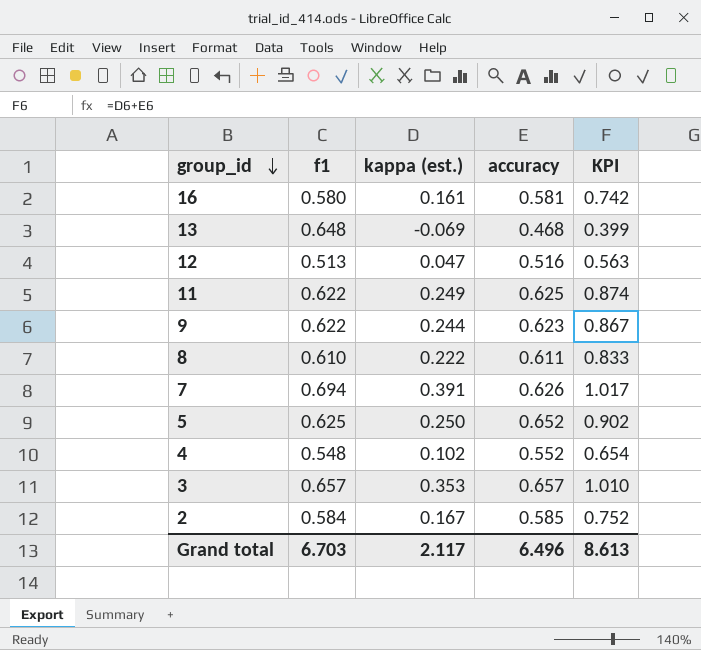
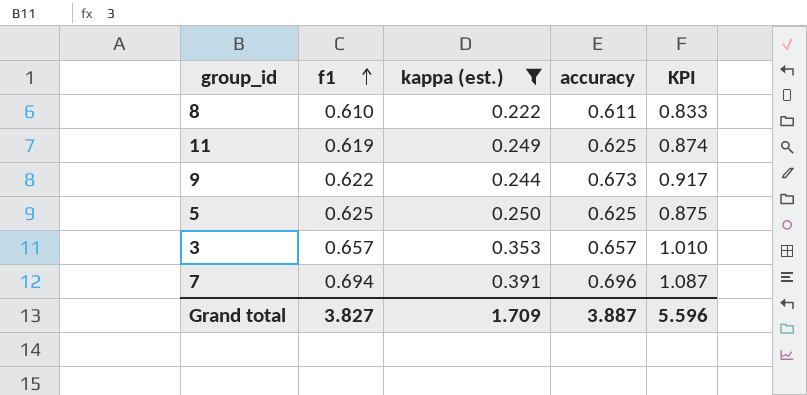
filter: none -> kappa (est.) >= 0.222
row order: group_id descending -> f1 ascending
11 | f1: 0.622 -> 0.619
9 | accuracy: 0.623 -> 0.673
9 | KPI: 0.867 -> 0.917
5 | accuracy: 0.652 -> 0.625
5 | KPI: 0.902 -> 0.875
7 | accuracy: 0.626 -> 0.696
7 | KPI: 1.017 -> 1.087
Grand total | f1: 6.703 -> 3.827
Grand total | kappa (est.): 2.117 -> 1.709
Grand total | accuracy: 6.496 -> 3.887
Grand total | KPI: 8.613 -> 5.596

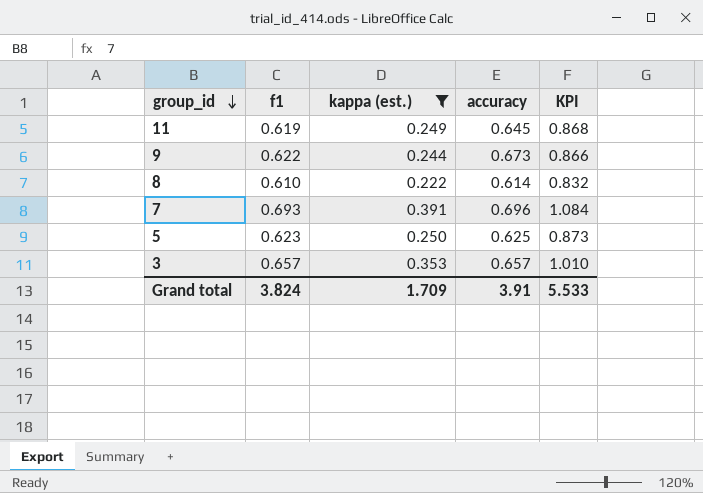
row order: f1 ascending -> group_id descending
column KPI | formula: [kappa (est.)] + [accuracy] -> [f1] + [kappa (est.)]
11 | accuracy: 0.625 -> 0.645
8 | accuracy: 0.611 -> 0.614
7 | f1: 0.694 -> 0.693
5 | f1: 0.625 -> 0.623
Grand total | f1: 3.827 -> 3.824
Grand total | accuracy: 3.887 -> 3.91
Grand total | KPI: 5.596 -> 5.533

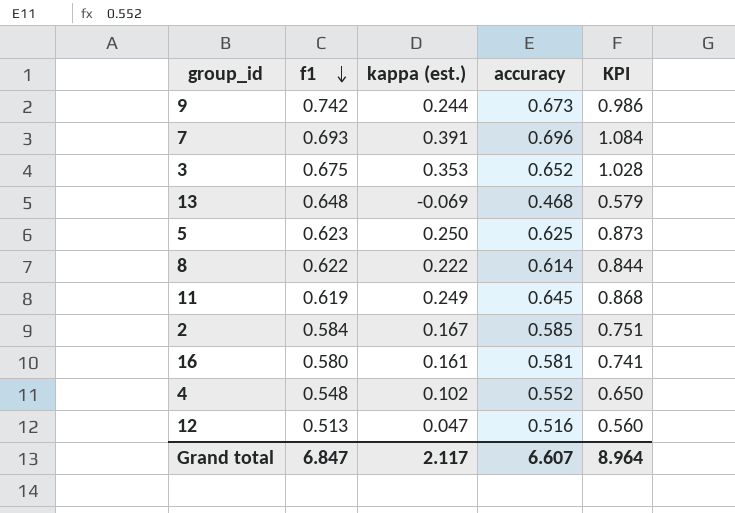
filter: kappa (est.) >= 0.222 -> none
row order: group_id descending -> f1 descending
9 | f1: 0.622 -> 0.742
9 | KPI: 0.866 -> 0.986
3 | f1: 0.657 -> 0.675
3 | accuracy: 0.657 -> 0.652
3 | KPI: 1.010 -> 1.028
8 | f1: 0.610 -> 0.622
8 | KPI: 0.832 -> 0.844
Grand total | f1: 3.824 -> 6.847
Grand total | kappa (est.): 1.709 -> 2.117
Grand total | accuracy: 3.91 -> 6.607
Grand total | KPI: 5.533 -> 8.964

